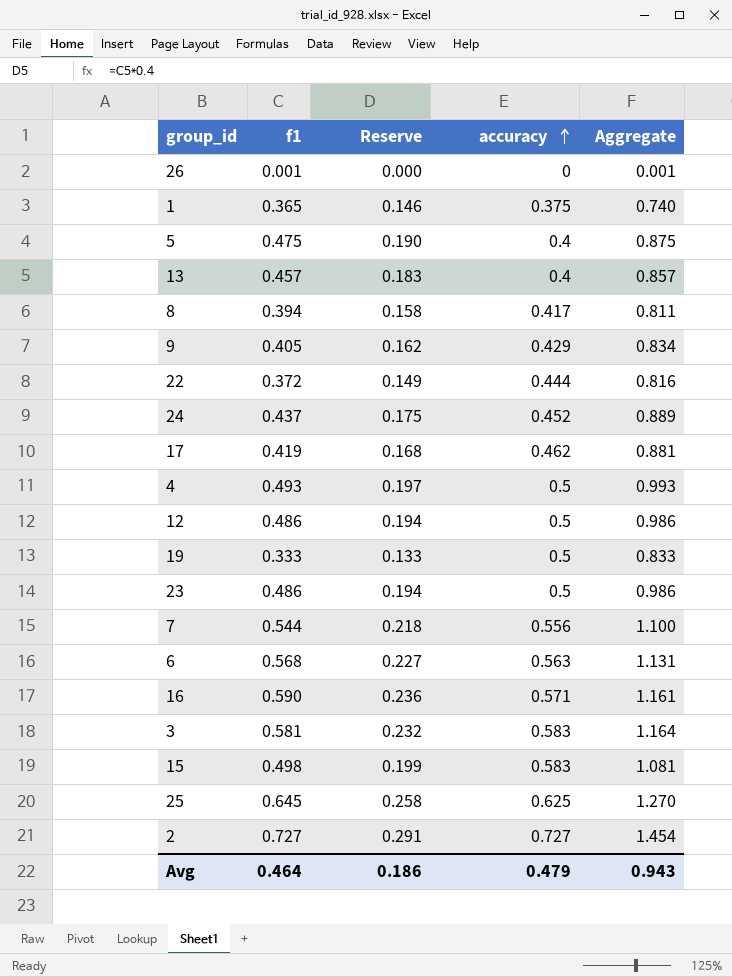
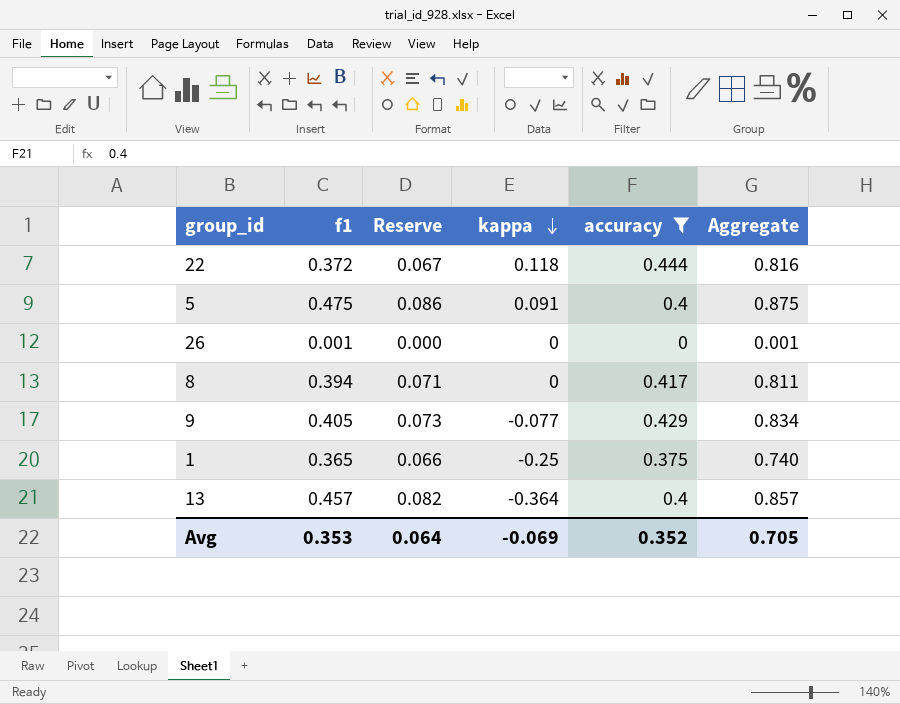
filter: none -> accuracy <= 0.444
row order: accuracy ascending -> kappa descending
column Reserve | formula: [f1] * 0.4 -> [f1] * 0.18
column kappa | position: none -> 4
Avg | f1: 0.464 -> 0.353
Avg | Reserve: 0.186 -> 0.064
Avg | accuracy: 0.479 -> 0.352
Avg | Aggregate: 0.943 -> 0.705

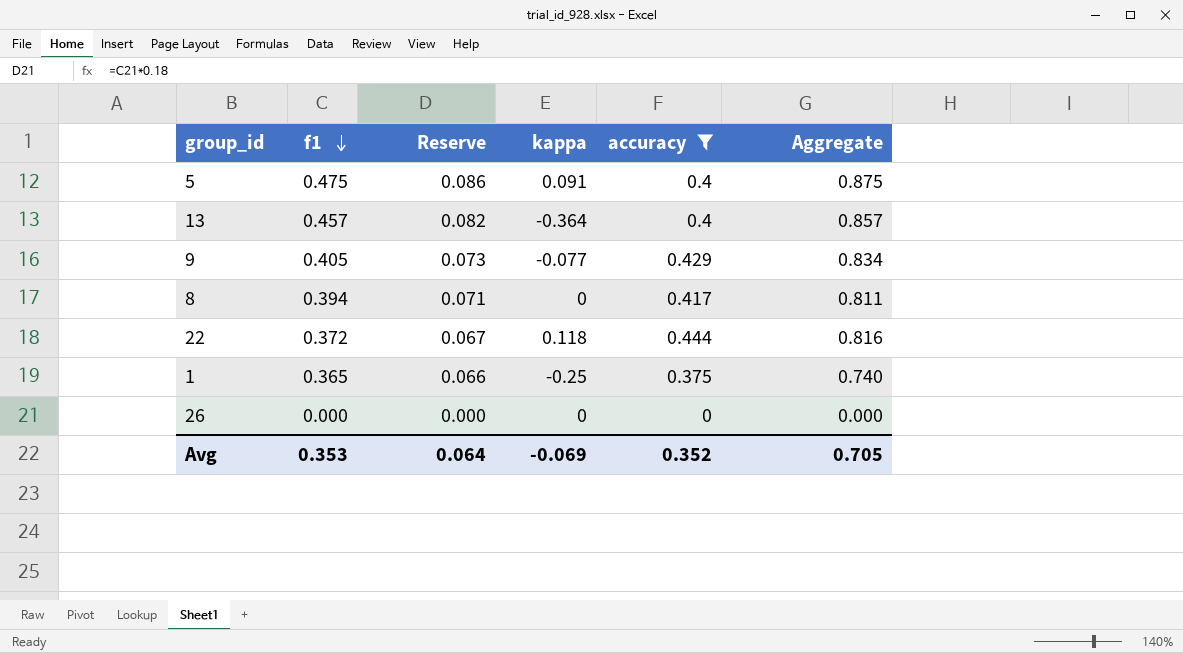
row order: kappa descending -> f1 descending
26 | f1: 0.001 -> 0.000
26 | Aggregate: 0.001 -> 0.000

